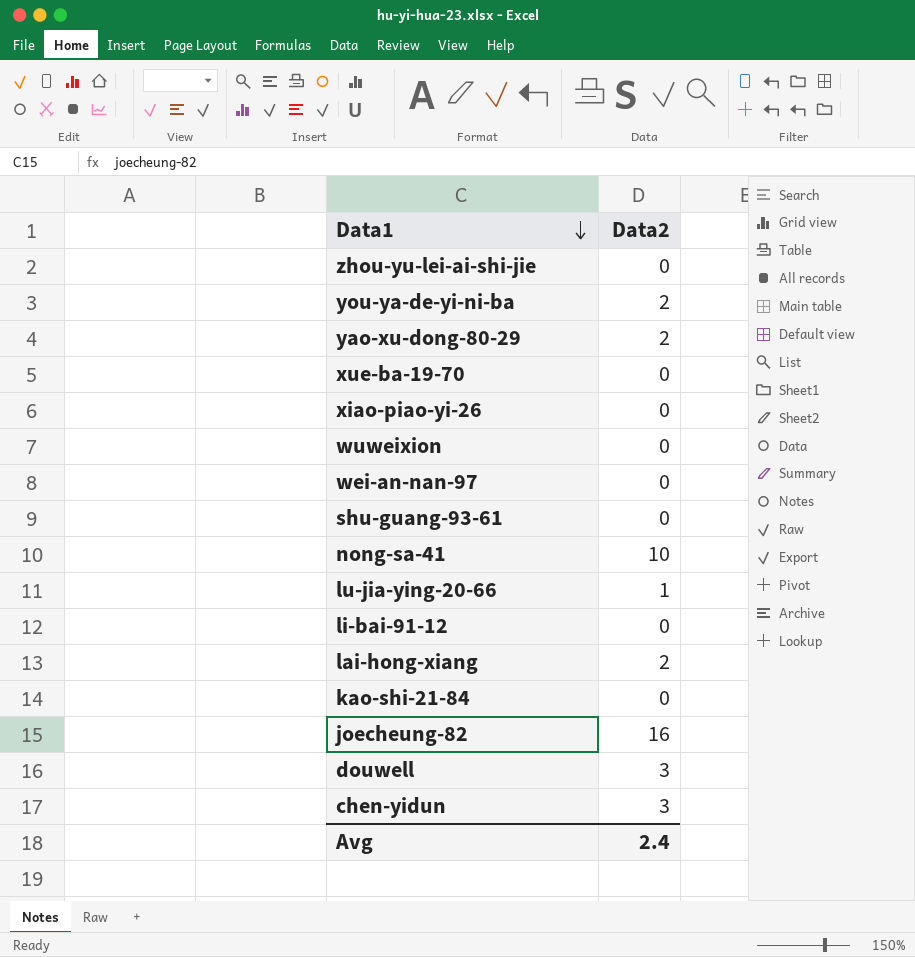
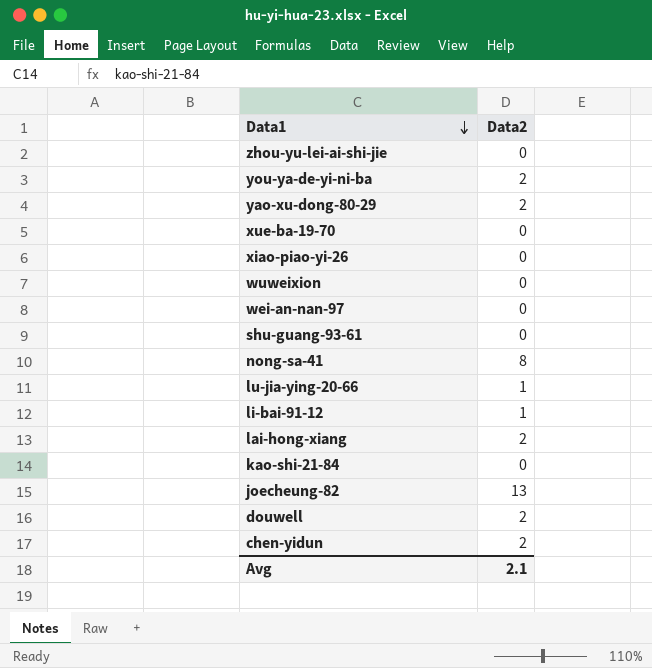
nong-sa-41 | Data2: 10 -> 8
li-bai-91-12 | Data2: 0 -> 1
joecheung-82 | Data2: 16 -> 13
douwell | Data2: 3 -> 2
chen-yidun | Data2: 3 -> 2
Avg | Data2: 2.4 -> 2.1

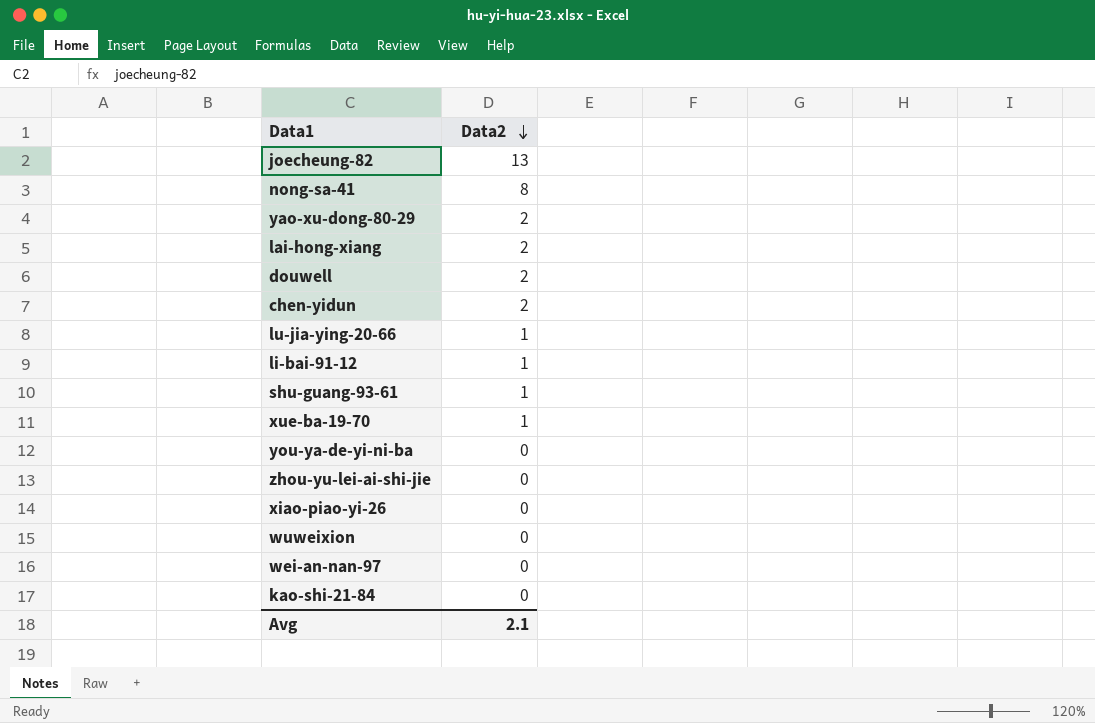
row order: Data1 descending -> Data2 descending
shu-guang-93-61 | Data2: 0 -> 1
xue-ba-19-70 | Data2: 0 -> 1
you-ya-de-yi-ni-ba | Data2: 2 -> 0

